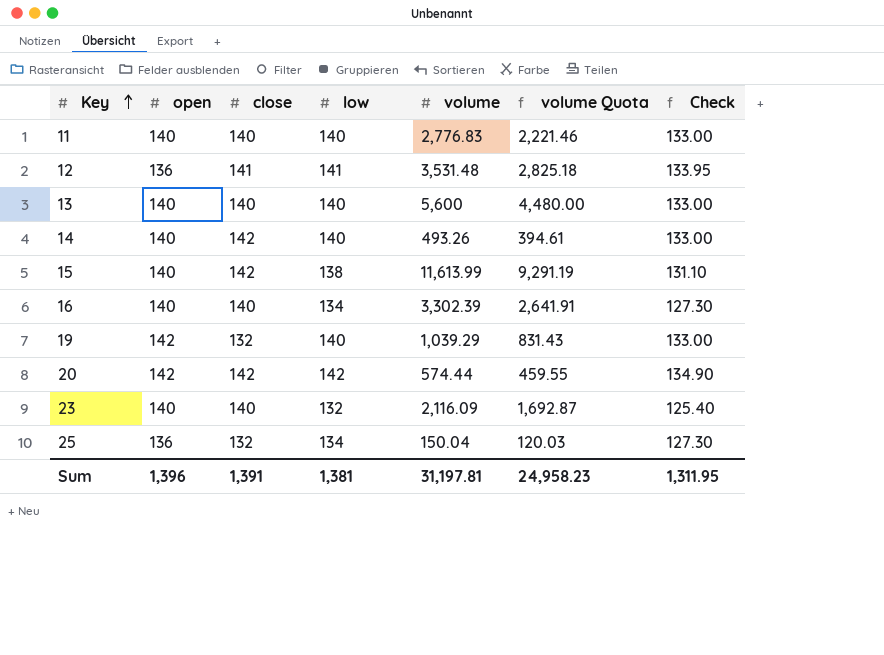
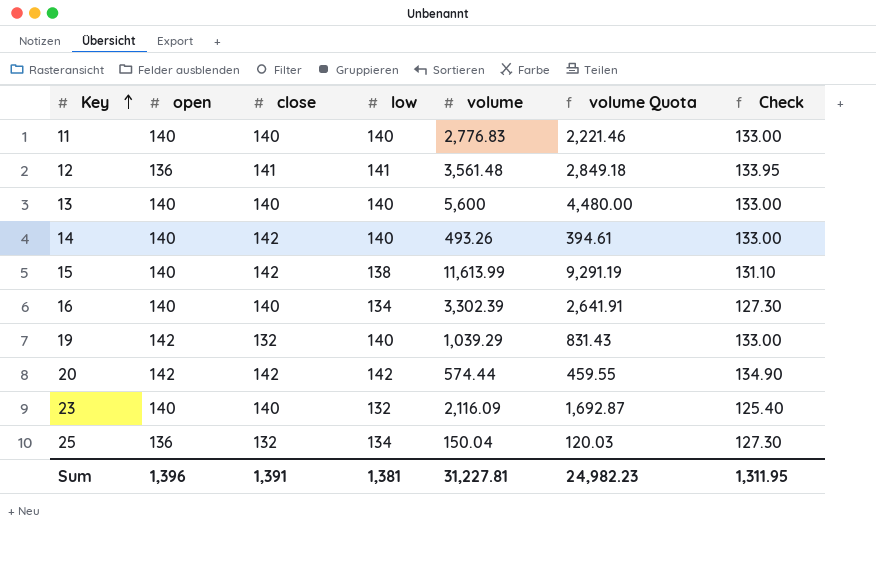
12 | volume: 3,531.48 -> 3,561.48
12 | volume Quota: 2,825.18 -> 2,849.18
Sum | volume: 31,197.81 -> 31,227.81
Sum | volume Quota: 24,958.23 -> 24,982.23

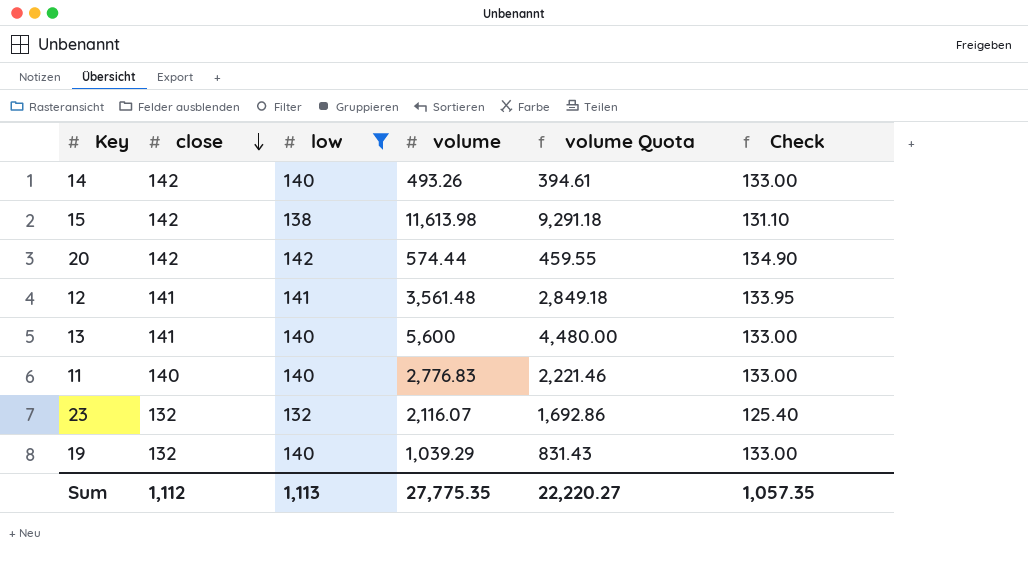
filter: none -> low != 134
row order: Key ascending -> close descending
column open | position: 2 -> none
15 | volume: 11,613.99 -> 11,613.98
15 | volume Quota: 9,291.19 -> 9,291.18
13 | close: 140 -> 141
23 | close: 140 -> 132
23 | volume: 2,116.09 -> 2,116.07
23 | volume Quota: 1,692.87 -> 1,692.86
Sum | close: 1,391 -> 1,112
Sum | low: 1,381 -> 1,113
Sum | volume: 31,227.81 -> 27,775.35
Sum | volume Quota: 24,982.23 -> 22,220.27
Sum | Check: 1,311.95 -> 1,057.35

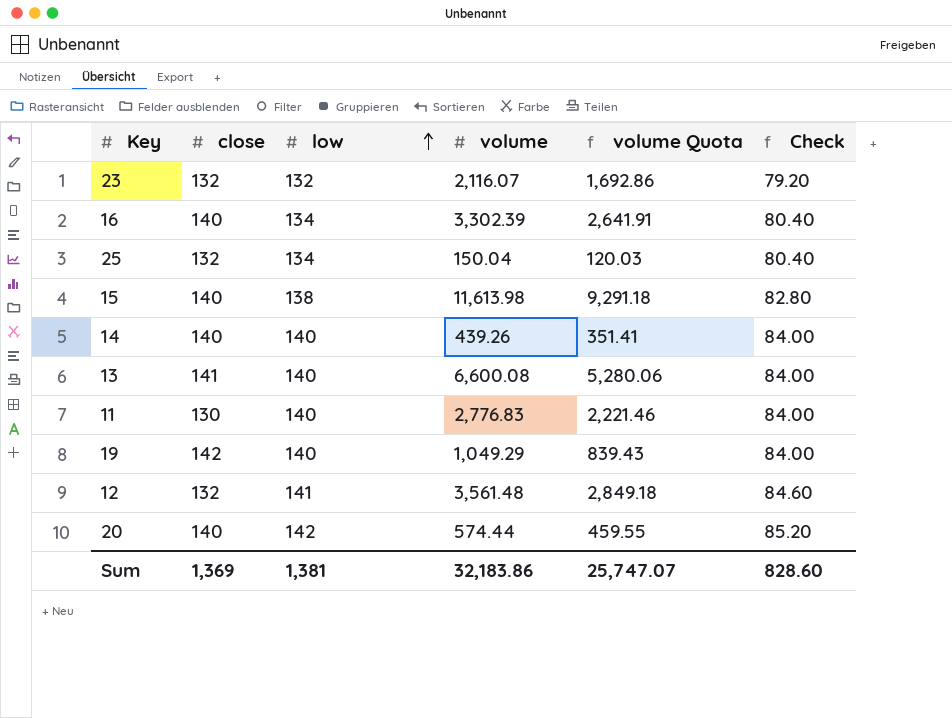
filter: low != 134 -> none
row order: close descending -> low ascending
column Check | formula: [low] * 0.95 -> [low] * 0.6
15 | close: 142 -> 140
14 | close: 142 -> 140
14 | volume: 493.26 -> 439.26
14 | volume Quota: 394.61 -> 351.41
13 | volume: 5,600 -> 6,600.08
13 | volume Quota: 4,480.00 -> 5,280.06
11 | close: 140 -> 130
19 | close: 132 -> 142
19 | volume: 1,039.29 -> 1,049.29
19 | volume Quota: 831.43 -> 839.43
12 | close: 141 -> 132
20 | close: 142 -> 140
Sum | close: 1,112 -> 1,369
Sum | low: 1,113 -> 1,381
Sum | volume: 27,775.35 -> 32,183.86
Sum | volume Quota: 22,220.27 -> 25,747.07
Sum | Check: 1,057.35 -> 828.60

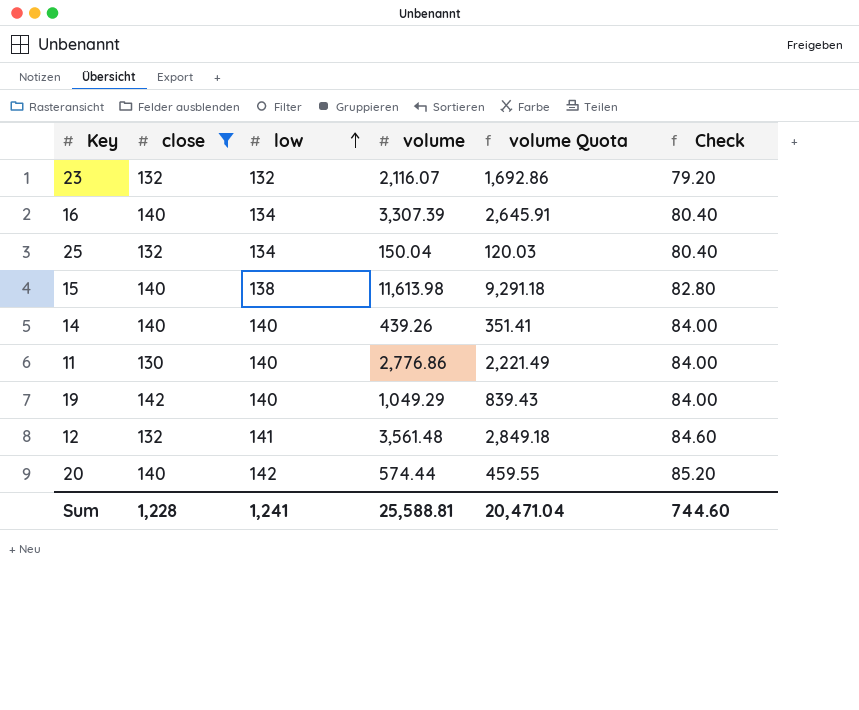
filter: none -> close != 141
16 | volume: 3,302.39 -> 3,307.39
16 | volume Quota: 2,641.91 -> 2,645.91
11 | volume: 2,776.83 -> 2,776.86
11 | volume Quota: 2,221.46 -> 2,221.49
Sum | close: 1,369 -> 1,228
Sum | low: 1,381 -> 1,241
Sum | volume: 32,183.86 -> 25,588.81
Sum | volume Quota: 25,747.07 -> 20,471.04
Sum | Check: 828.60 -> 744.60

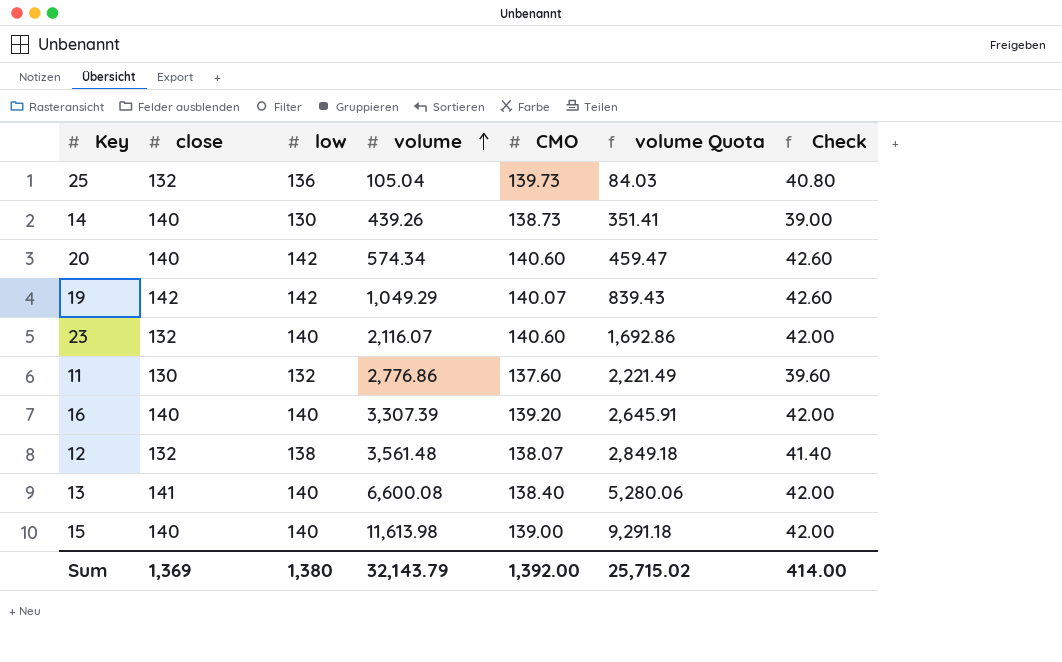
filter: close != 141 -> none
row order: low ascending -> volume ascending
column CMO | position: none -> 5
column Check | formula: [low] * 0.6 -> [low] * 0.3
25 | low: 134 -> 136
25 | volume: 150.04 -> 105.04
25 | volume Quota: 120.03 -> 84.03
14 | low: 140 -> 130
20 | volume: 574.44 -> 574.34
20 | volume Quota: 459.55 -> 459.47
19 | low: 140 -> 142
23 | low: 132 -> 140
11 | low: 140 -> 132
16 | low: 134 -> 140
12 | low: 141 -> 138
15 | low: 138 -> 140
Sum | close: 1,228 -> 1,369
Sum | low: 1,241 -> 1,380
Sum | volume: 25,588.81 -> 32,143.79
Sum | volume Quota: 20,471.04 -> 25,715.02
Sum | Check: 744.60 -> 414.00

